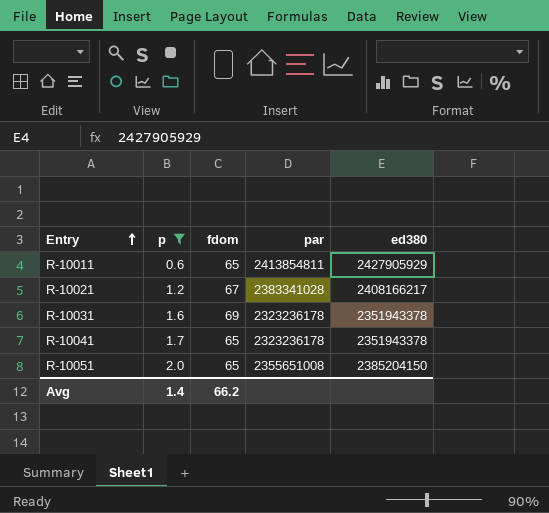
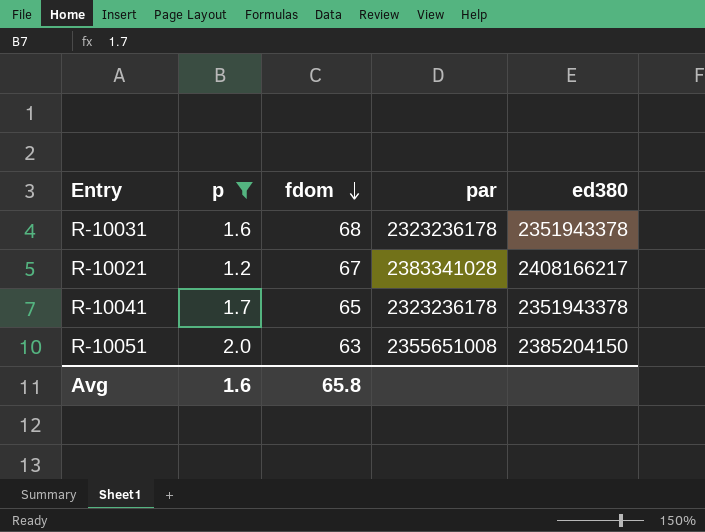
row order: Entry ascending -> fdom descending
row R-10011: 0.6 | 65 | 2413854811 | 2427905929 -> none
R-10031 | fdom: 69 -> 68
R-10051 | fdom: 65 -> 63
Avg | p: 1.4 -> 1.6
Avg | fdom: 66.2 -> 65.8

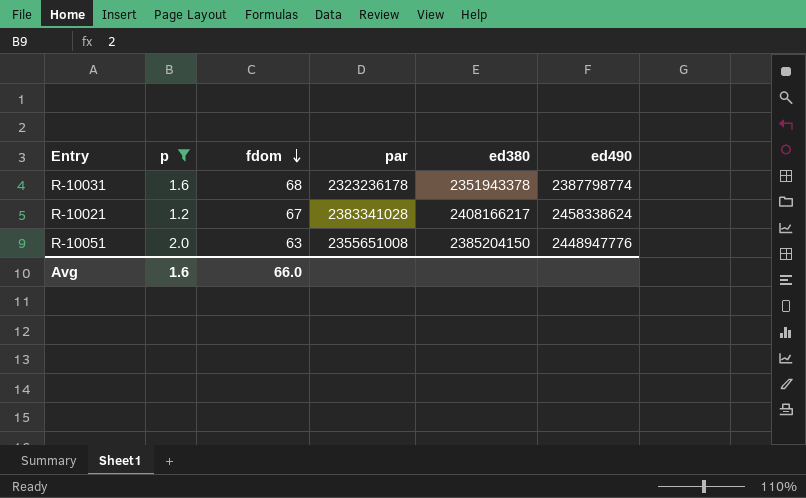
column ed490 | position: none -> 6
row R-10041: 1.7 | 65 | 2323236178 | 2351943378 -> none
Avg | fdom: 65.8 -> 66.0

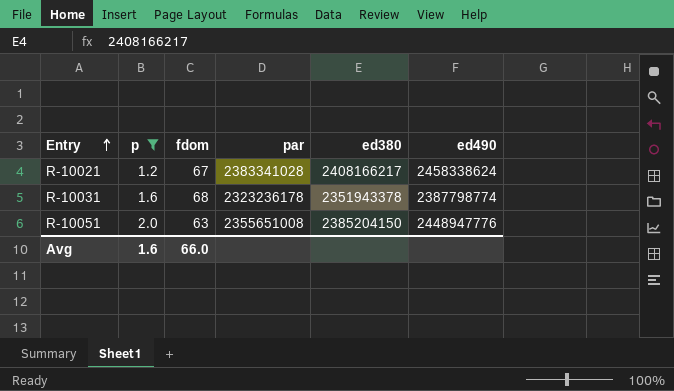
row order: fdom descending -> Entry ascending

